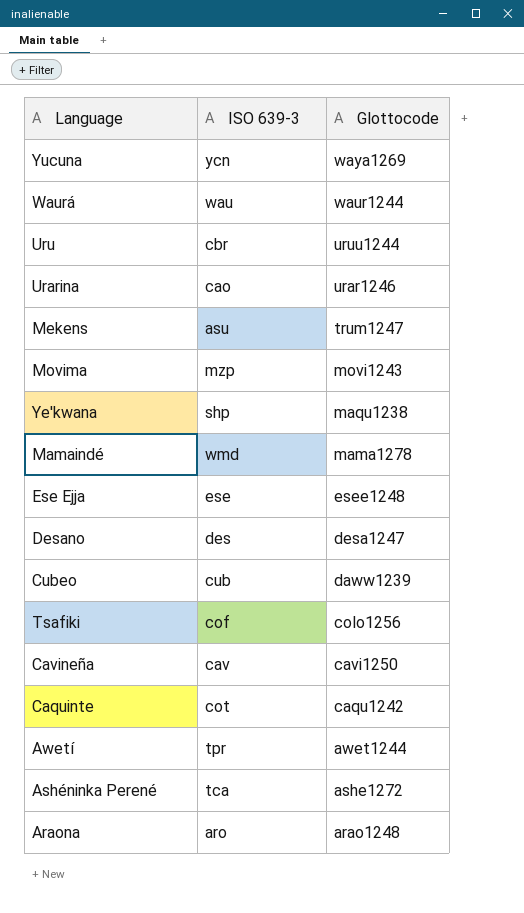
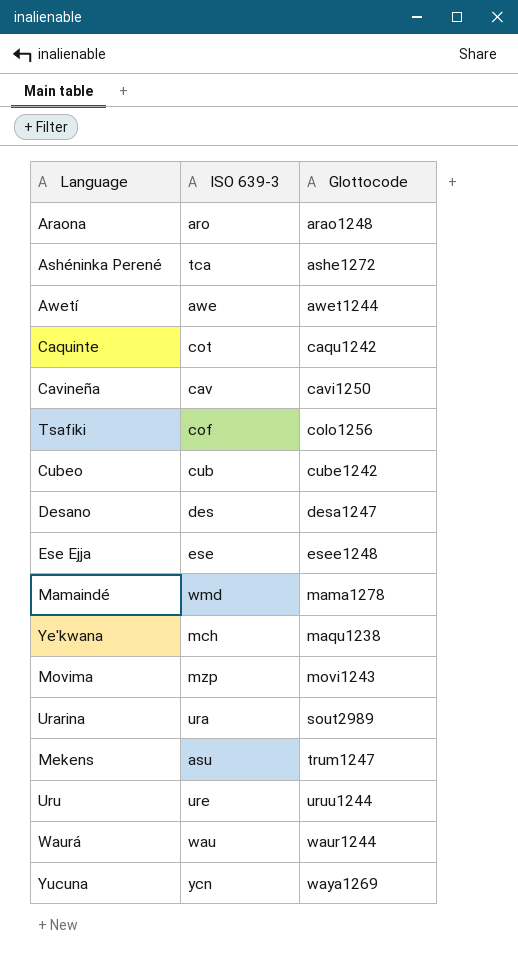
row order: Glottocode descending -> Glottocode ascending
Awetí | ISO 639-3: tpr -> awe
Cubeo | Glottocode: daww1239 -> cube1242
Ye'kwana | ISO 639-3: shp -> mch
Urarina | ISO 639-3: cao -> ura
Urarina | Glottocode: urar1246 -> sout2989
Uru | ISO 639-3: cbr -> ure

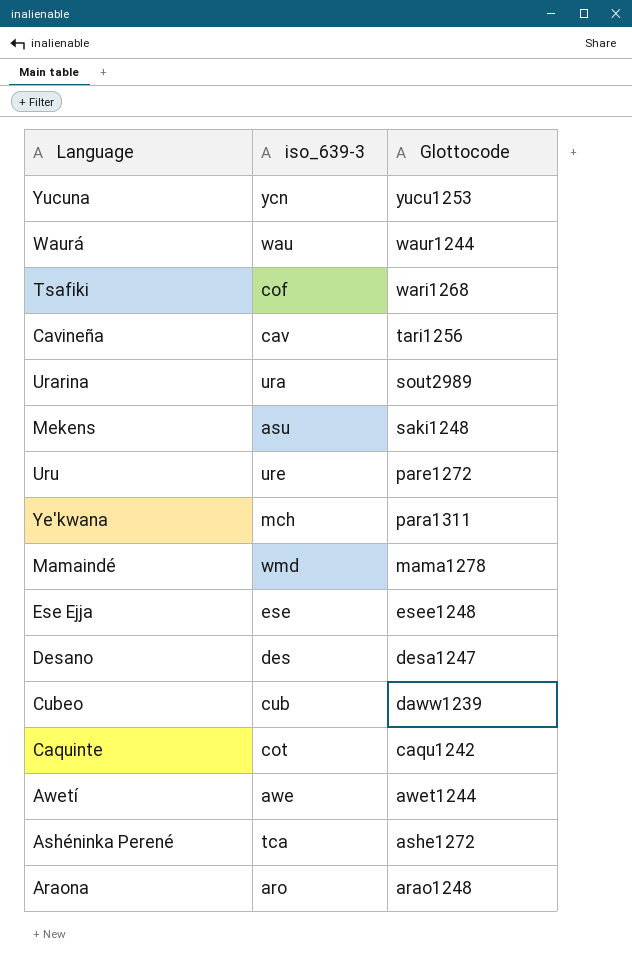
row order: Glottocode ascending -> Glottocode descending
column name: ISO 639-3 -> iso_639-3
row Movima: mzp | movi1243 -> none
Yucuna | Glottocode: waya1269 -> yucu1253
Tsafiki | Glottocode: colo1256 -> wari1268
Cavineña | Glottocode: cavi1250 -> tari1256
Mekens | Glottocode: trum1247 -> saki1248
Uru | Glottocode: uruu1244 -> pare1272
Ye'kwana | Glottocode: maqu1238 -> para1311
Cubeo | Glottocode: cube1242 -> daww1239

